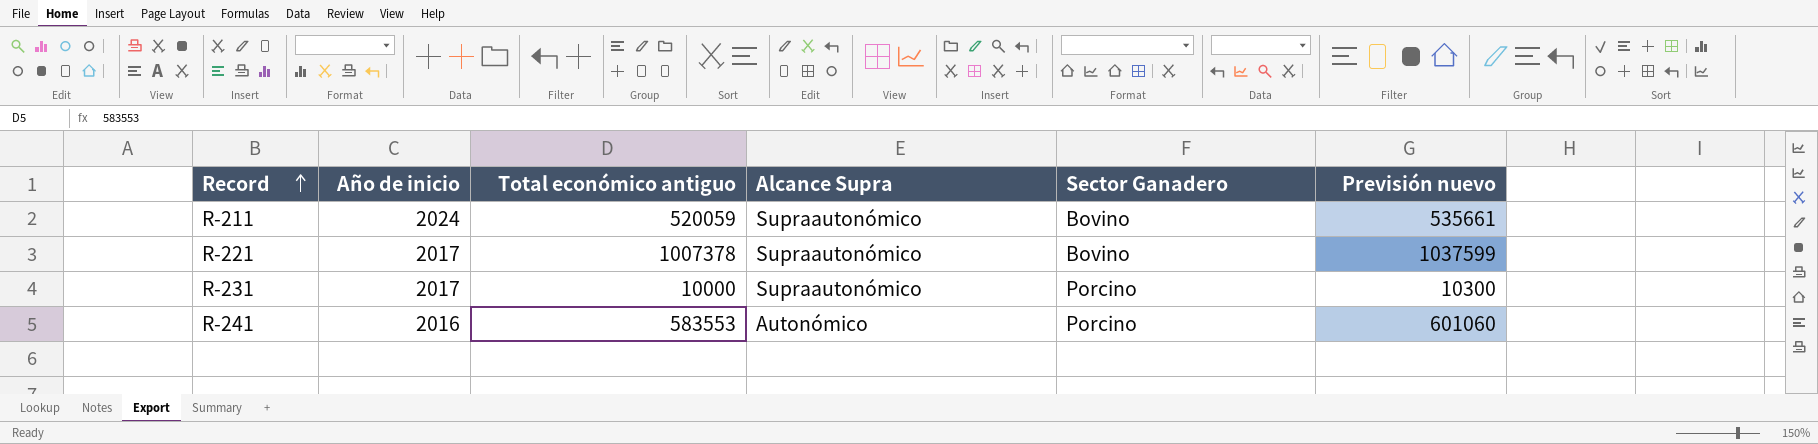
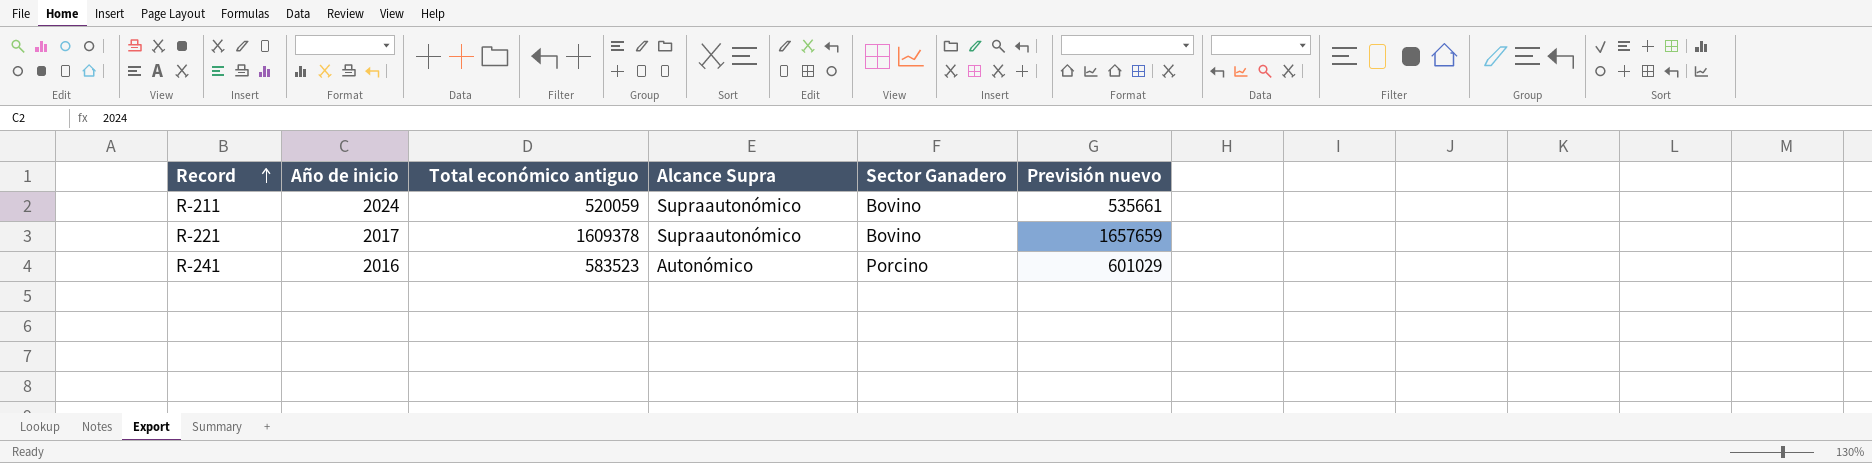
row R-231: 2017 | 10000 | Supraautonómico | Porcino | 10300 -> none
R-221 | Total económico antiguo: 1007378 -> 1609378
R-221 | Previsión nuevo: 1037599 -> 1657659
R-241 | Total económico antiguo: 583553 -> 583523
R-241 | Previsión nuevo: 601060 -> 601029

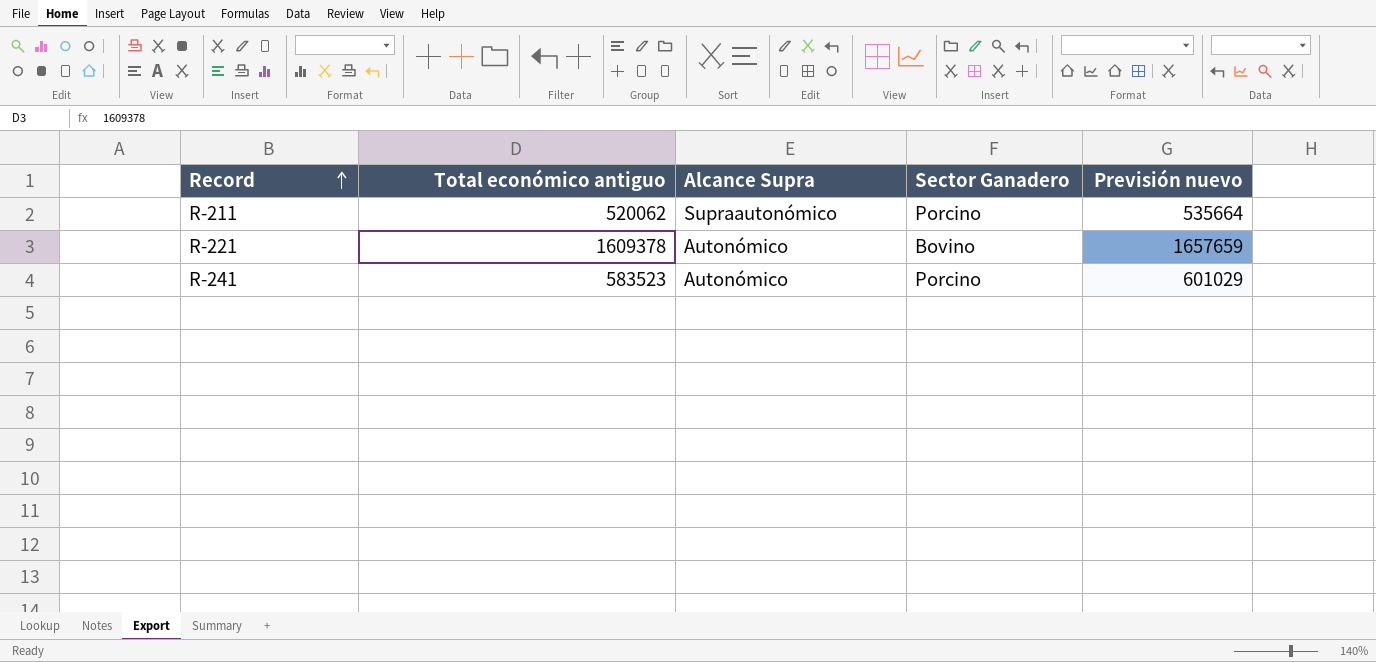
column Año de inicio | position: 2 -> none
R-211 | Total económico antiguo: 520059 -> 520062
R-211 | Sector Ganadero: Bovino -> Porcino
R-211 | Previsión nuevo: 535661 -> 535664
R-221 | Alcance Supra: Supraautonómico -> Autonómico

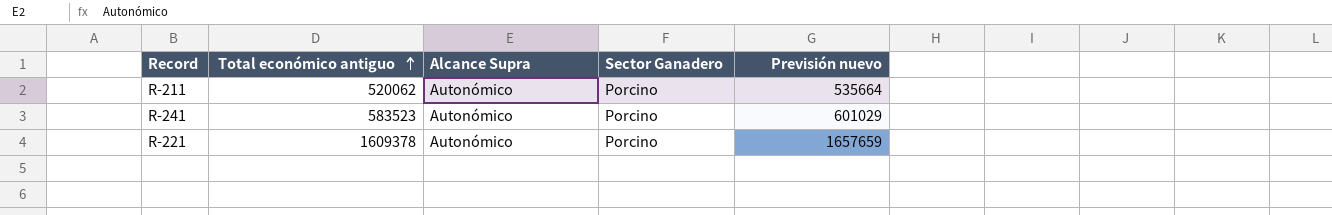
row order: Record ascending -> Total económico antiguo ascending
R-211 | Alcance Supra: Supraautonómico -> Autonómico
R-221 | Sector Ganadero: Bovino -> Porcino

